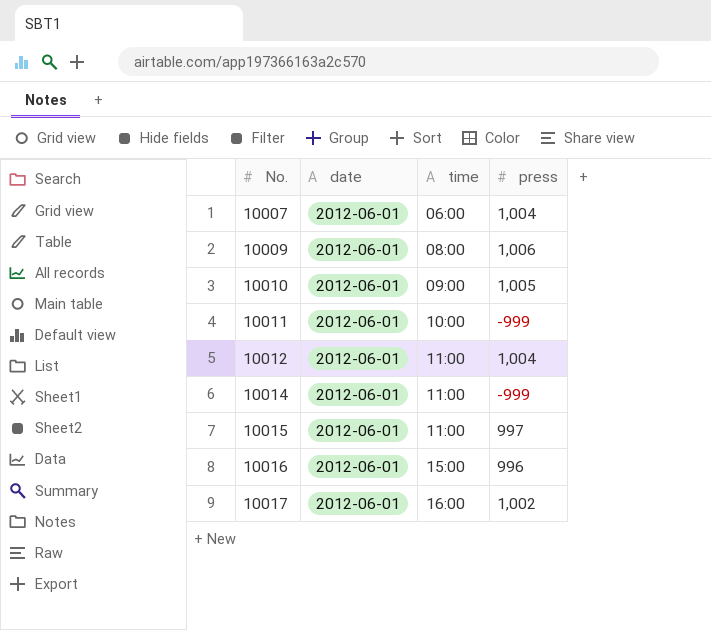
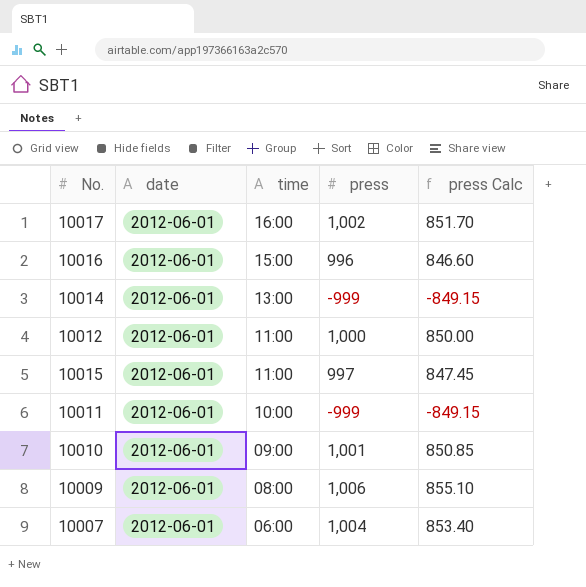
row order: No. ascending -> time descending
column press Calc | formula: none -> [press] * 0.85
10014 | time: 11:00 -> 13:00
10012 | press: 1,004 -> 1,000
10010 | press: 1,005 -> 1,001

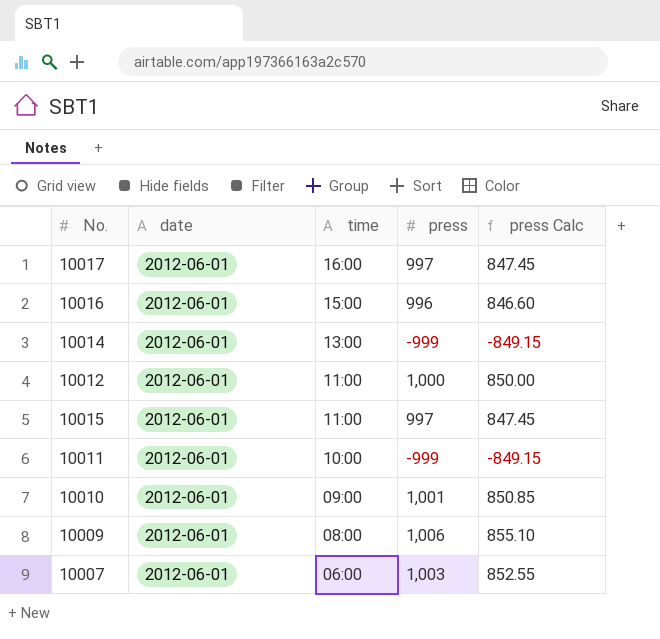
10017 | press: 1,002 -> 997
10017 | press Calc: 851.70 -> 847.45
10007 | press: 1,004 -> 1,003
10007 | press Calc: 853.40 -> 852.55

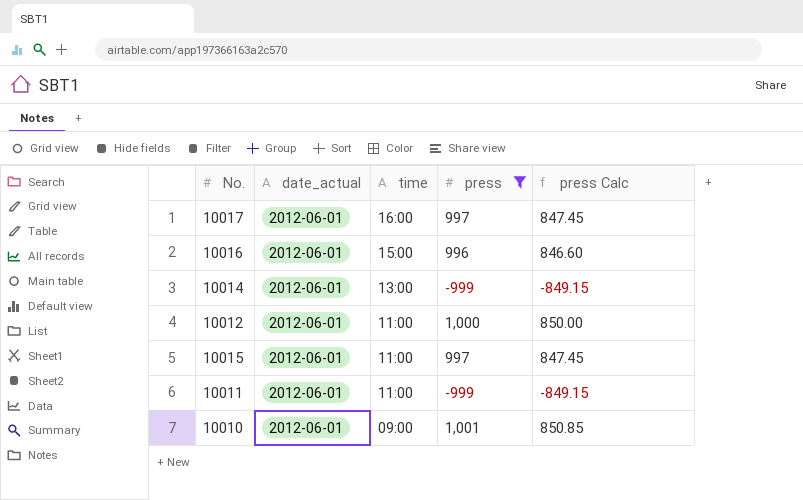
filter: none -> press <= 1,001
column name: date -> date_actual
10011 | time: 10:00 -> 11:00

